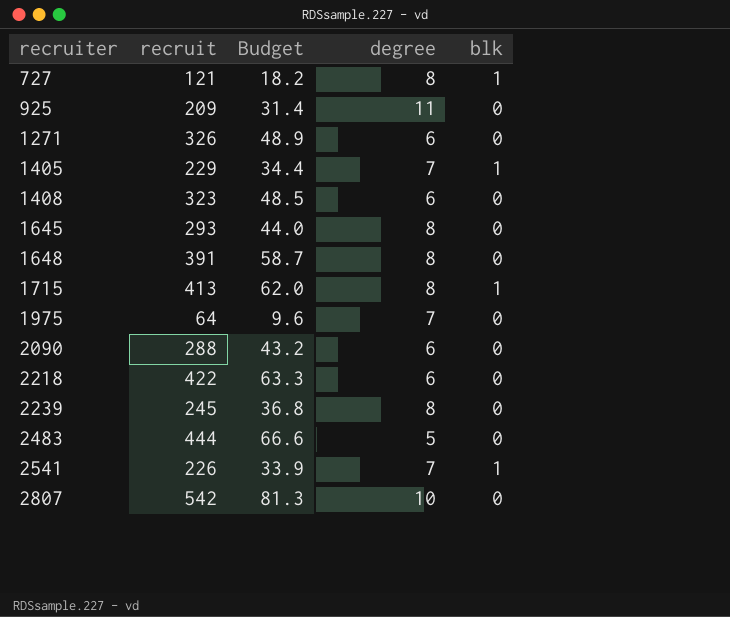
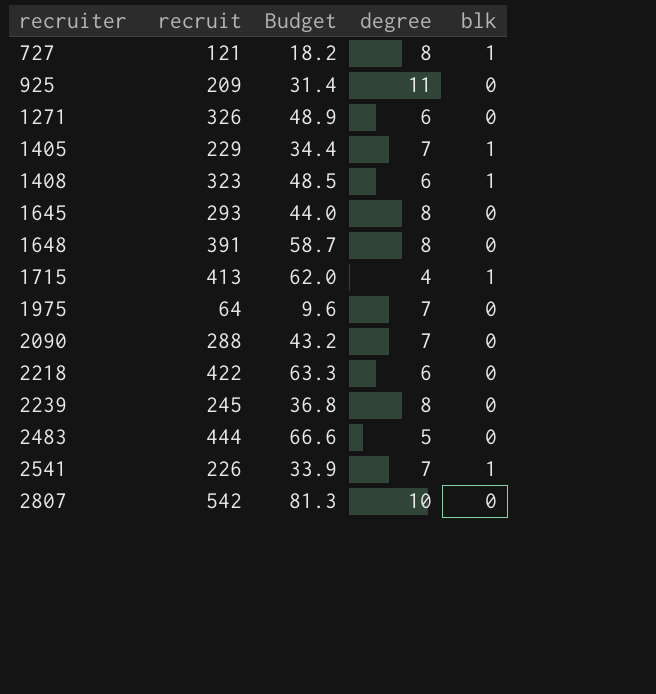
1408 | blk: 0 -> 1
1715 | degree: 8 -> 4
2090 | degree: 6 -> 7

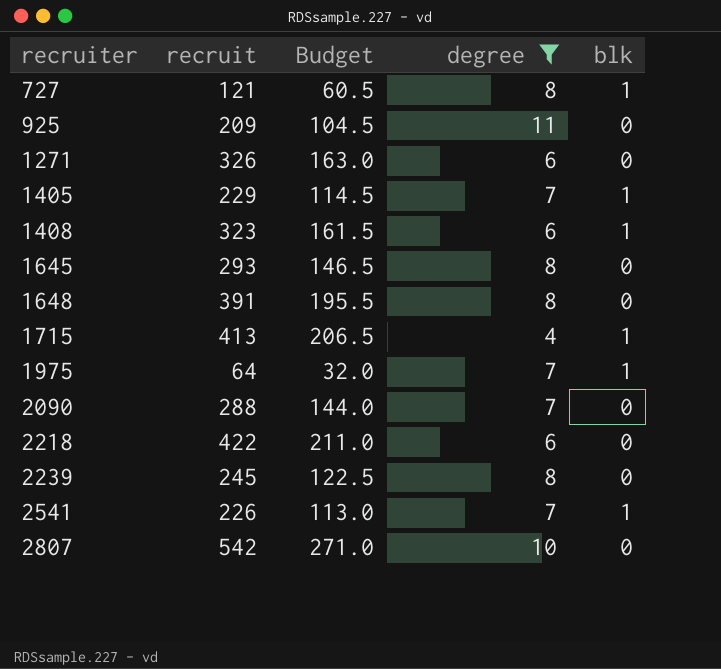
filter: none -> degree != 5
column Budget | formula: [recruit] * 0.15 -> [recruit] * 0.5
1975 | blk: 0 -> 1

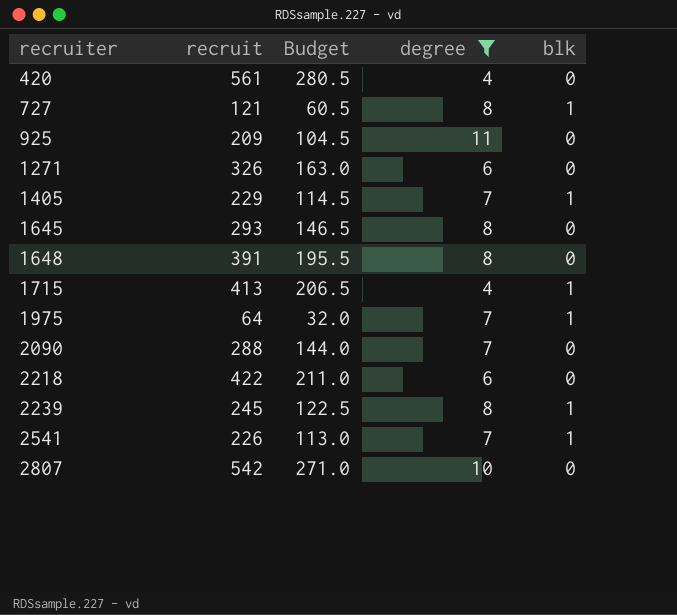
row 1408: 323 | 161.5 | 6 | 1 -> none
row 420: none -> 561 | 280.5 | 4 | 0
2239 | blk: 0 -> 1

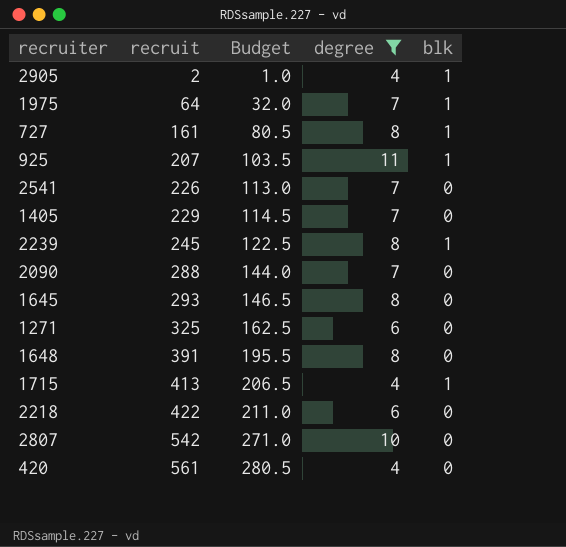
row order: recruiter ascending -> recruit ascending
row 2905: none -> 2 | 1.0 | 4 | 1
727 | recruit: 121 -> 161
727 | Budget: 60.5 -> 80.5
925 | recruit: 209 -> 207
925 | Budget: 104.5 -> 103.5
925 | blk: 0 -> 1
2541 | blk: 1 -> 0
1405 | blk: 1 -> 0
1271 | recruit: 326 -> 325
1271 | Budget: 163.0 -> 162.5

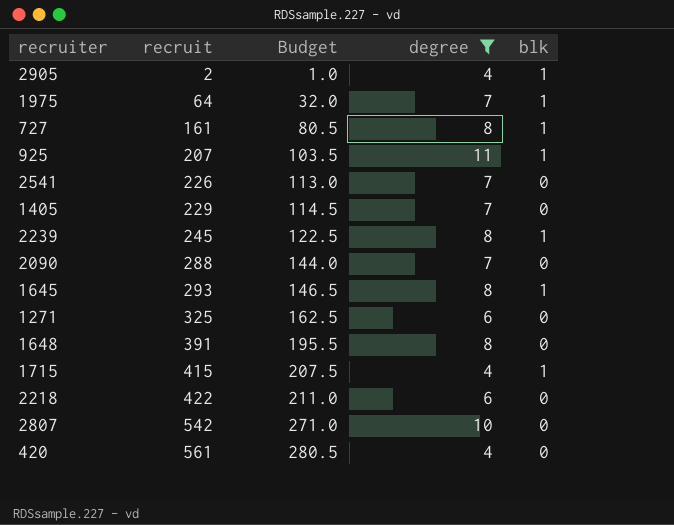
1645 | blk: 0 -> 1
1715 | recruit: 413 -> 415
1715 | Budget: 206.5 -> 207.5

